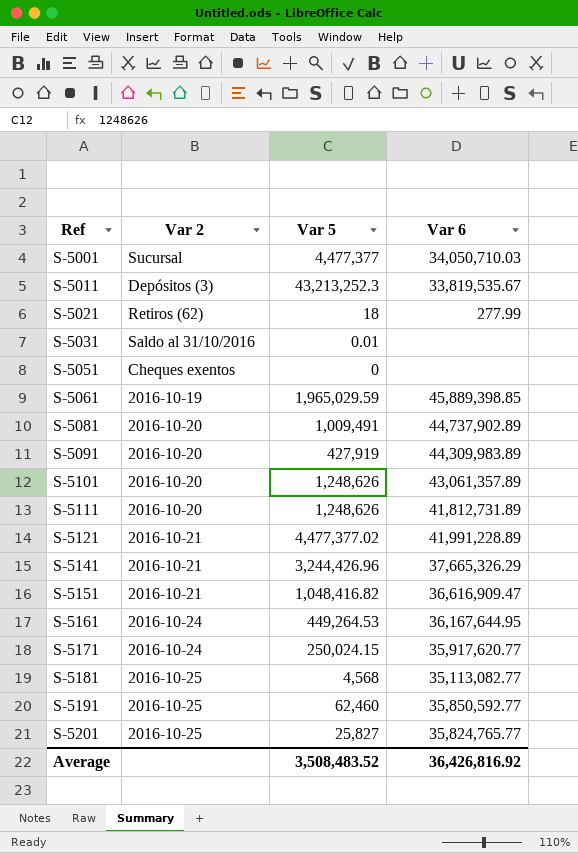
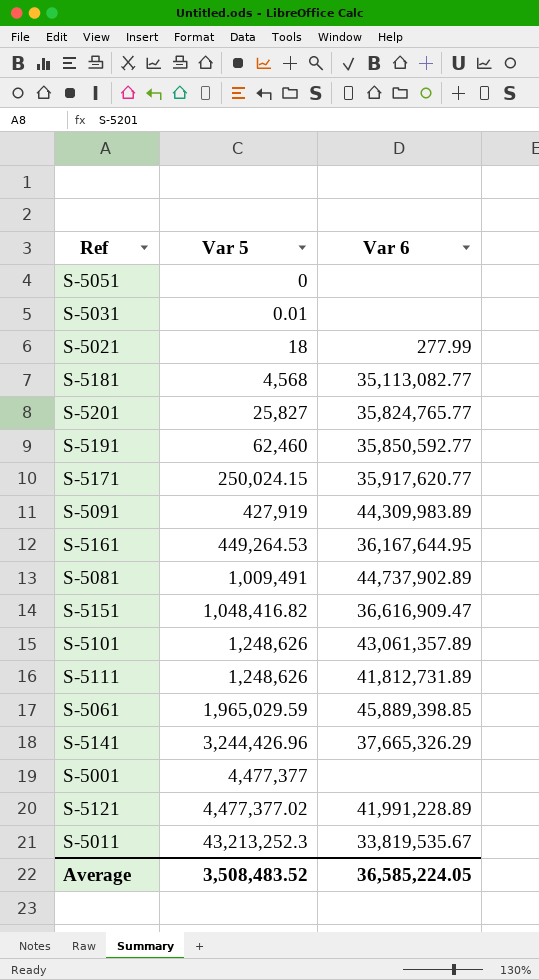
row order: Ref ascending -> Var 5 ascending
column Var 2 | position: 2 -> none
S-5001 | Var 6: 34,050,710.03 -> none
Average | Var 6: 36,426,816.92 -> 36,585,224.05

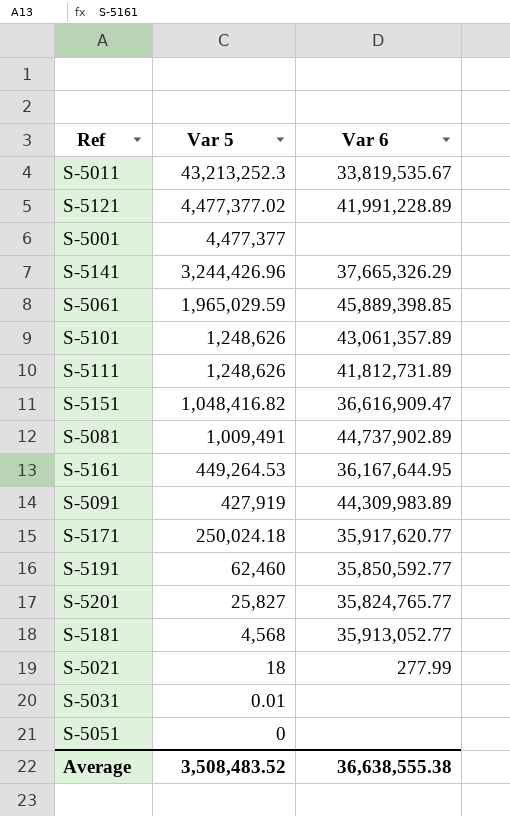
row order: Var 5 ascending -> Var 5 descending
S-5171 | Var 5: 250,024.15 -> 250,024.18
S-5181 | Var 6: 35,113,082.77 -> 35,913,052.77
Average | Var 6: 36,585,224.05 -> 36,638,555.38

